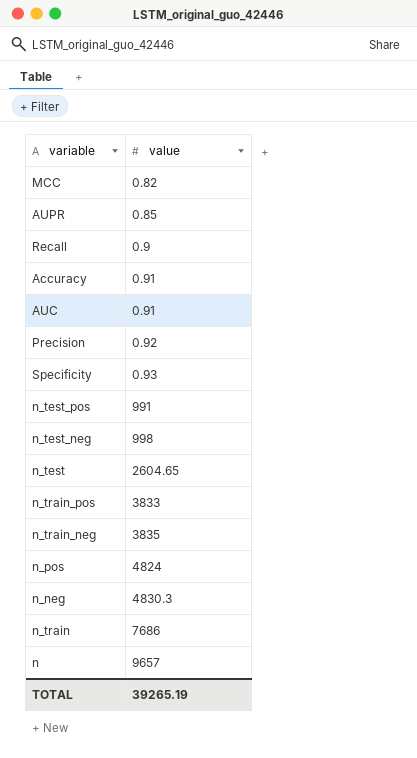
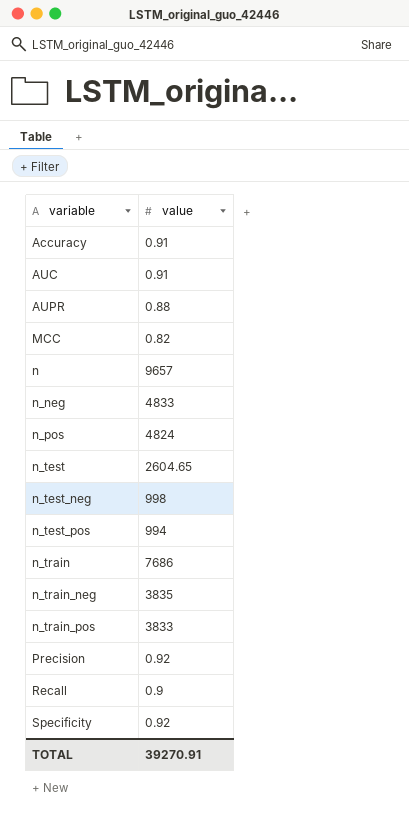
row order: value ascending -> variable ascending
AUPR | value: 0.85 -> 0.88
n_neg | value: 4830.3 -> 4833
n_test_pos | value: 991 -> 994
Specificity | value: 0.93 -> 0.92
TOTAL | value: 39265.19 -> 39270.91

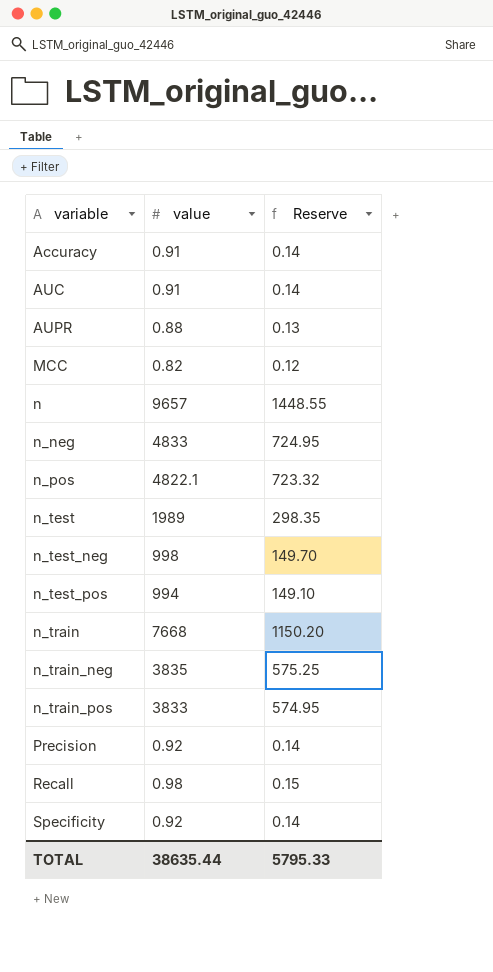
column Reserve | formula: none -> [value] * 0.15
n_pos | value: 4824 -> 4822.1
n_test | value: 2604.65 -> 1989
n_train | value: 7686 -> 7668
Recall | value: 0.9 -> 0.98
TOTAL | value: 39270.91 -> 38635.44

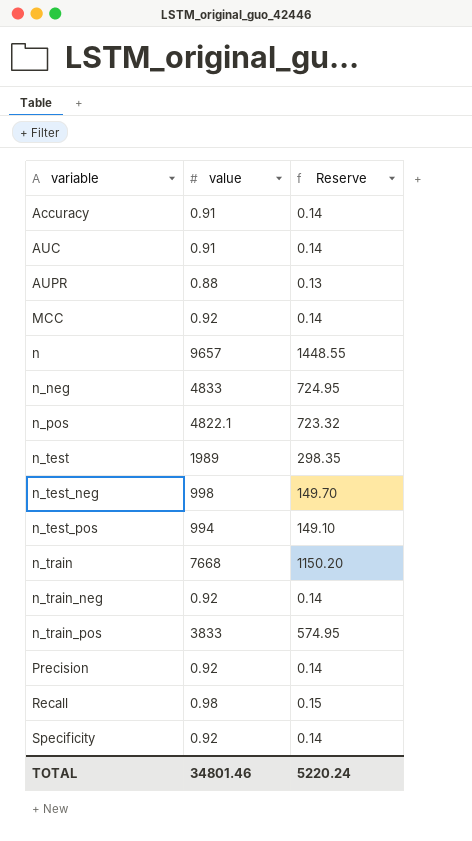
MCC | value: 0.82 -> 0.92
MCC | Reserve: 0.12 -> 0.14
n_train_neg | value: 3835 -> 0.92
n_train_neg | Reserve: 575.25 -> 0.14
TOTAL | value: 38635.44 -> 34801.46
TOTAL | Reserve: 5795.33 -> 5220.24

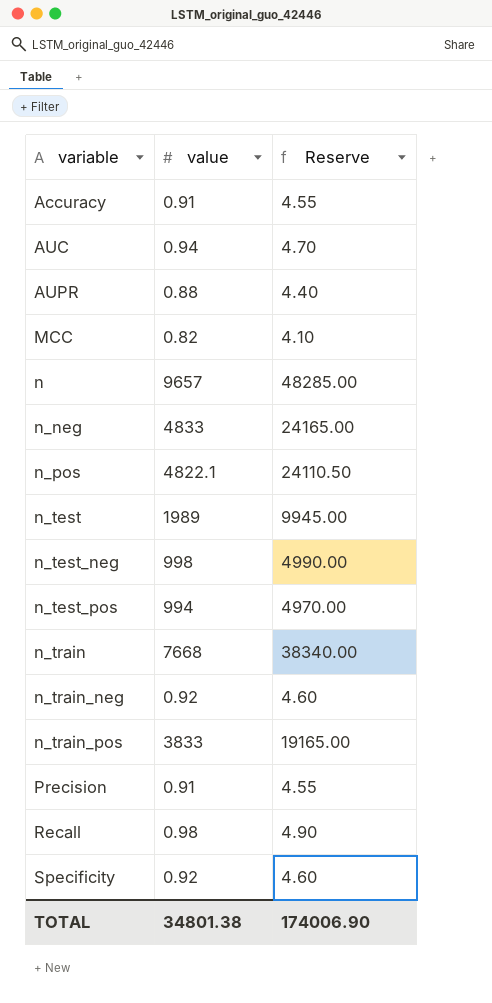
column Reserve | formula: [value] * 0.15 -> [value] * 5
AUC | value: 0.91 -> 0.94
MCC | value: 0.92 -> 0.82
Precision | value: 0.92 -> 0.91
TOTAL | value: 34801.46 -> 34801.38
TOTAL | Reserve: 5220.24 -> 174006.90

